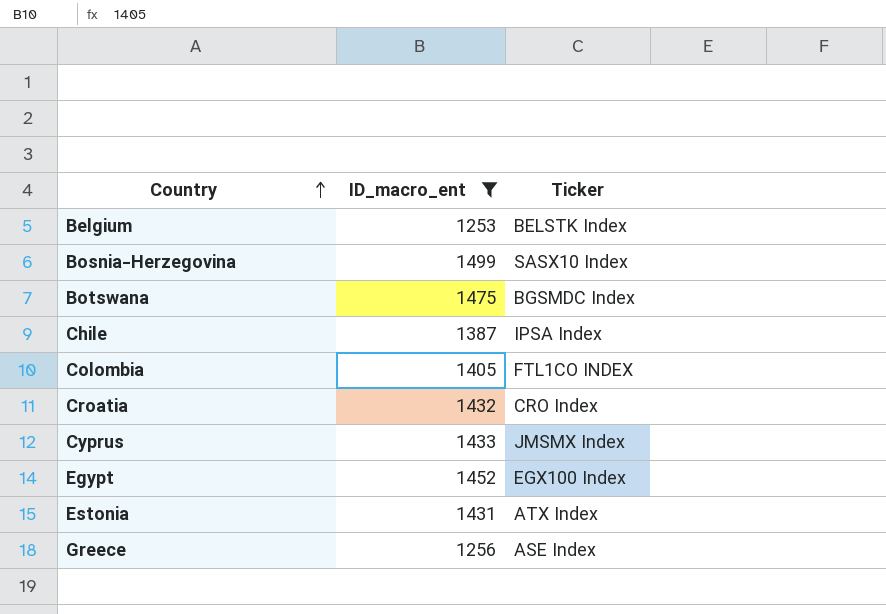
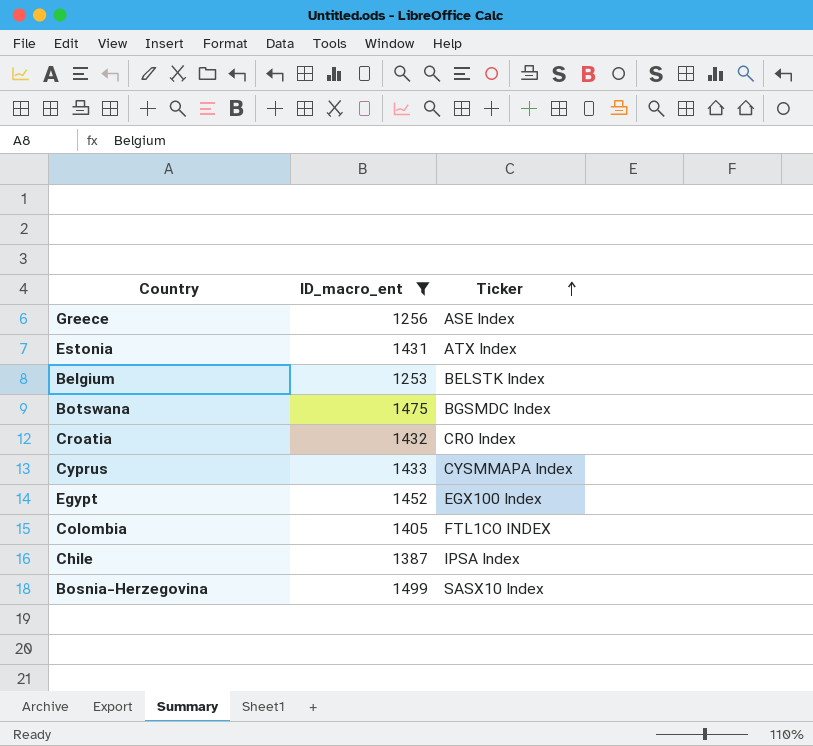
row order: Country ascending -> Ticker ascending
Cyprus | Ticker: JMSMX Index -> CYSMMAPA Index

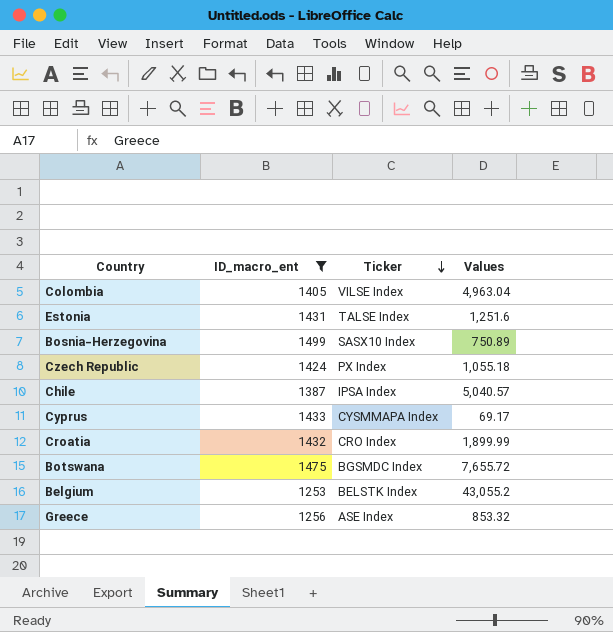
row order: Ticker ascending -> Ticker descending
column Values | position: none -> 4
row Egypt: 1452 | EGX100 Index -> none
Colombia | Ticker: FTL1CO INDEX -> VILSE Index
Estonia | Ticker: ATX Index -> TALSE Index
row Czech Republic: none -> 1424 | PX Index | 1,055.18

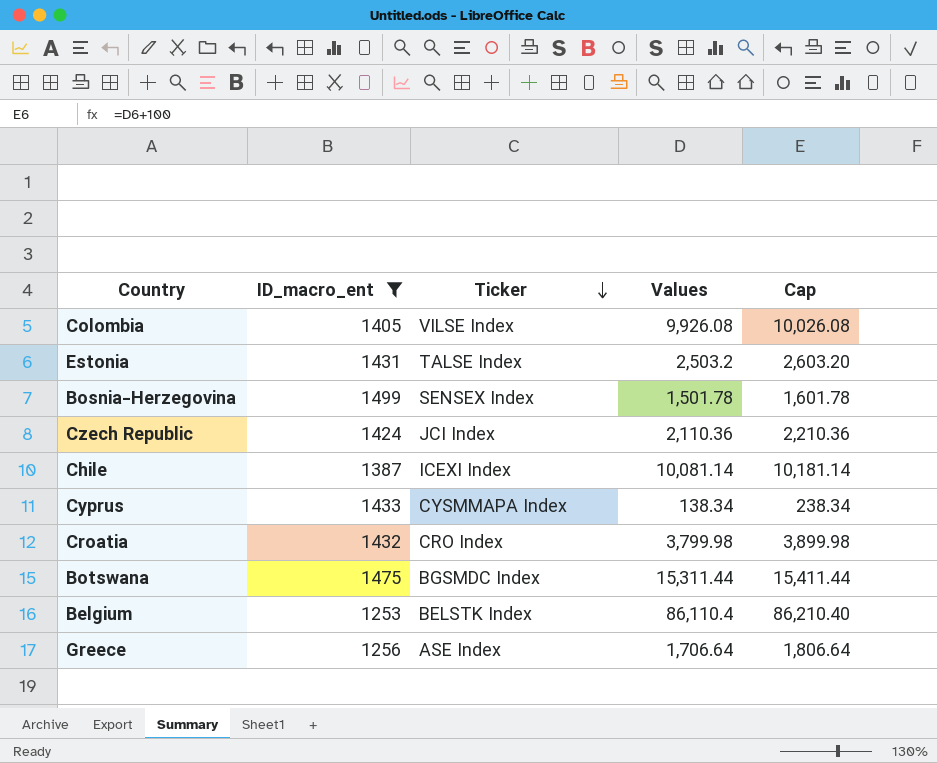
column Cap | formula: none -> [Values] + 100
Colombia | Values: 4,963.04 -> 9,926.08
Estonia | Values: 1,251.6 -> 2,503.2
Bosnia-Herzegovina | Ticker: SASX10 Index -> SENSEX Index
Bosnia-Herzegovina | Values: 750.89 -> 1,501.78
Czech Republic | Ticker: PX Index -> JCI Index
Czech Republic | Values: 1,055.18 -> 2,110.36
Chile | Ticker: IPSA Index -> ICEXI Index
Chile | Values: 5,040.57 -> 10,081.14
Cyprus | Values: 69.17 -> 138.34
Croatia | Values: 1,899.99 -> 3,799.98
Botswana | Values: 7,655.72 -> 15,311.44
Belgium | Values: 43,055.2 -> 86,110.4
Greece | Values: 853.32 -> 1,706.64

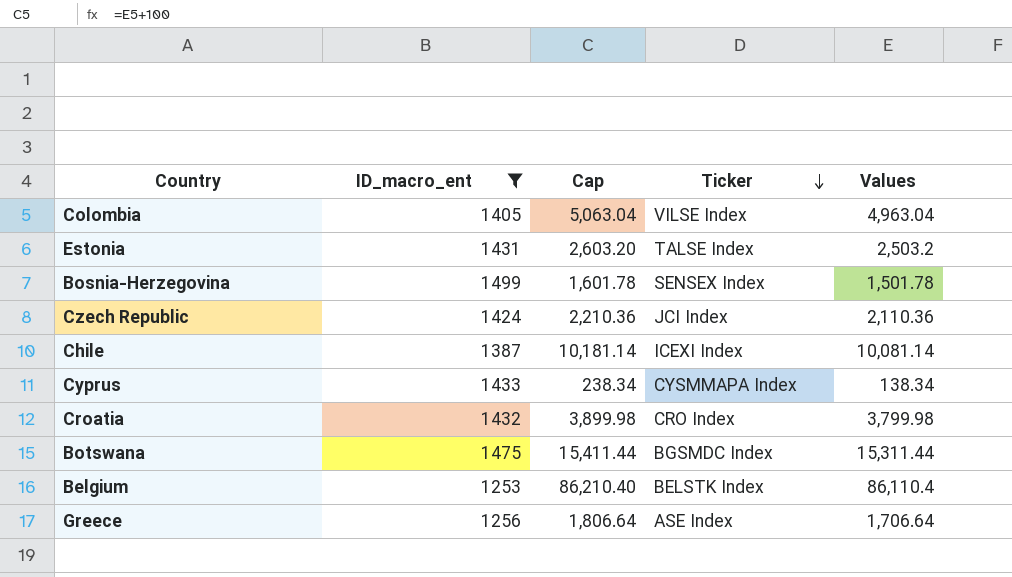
column Cap | position: 5 -> 3
Colombia | Cap: 10,026.08 -> 5,063.04
Colombia | Values: 9,926.08 -> 4,963.04

